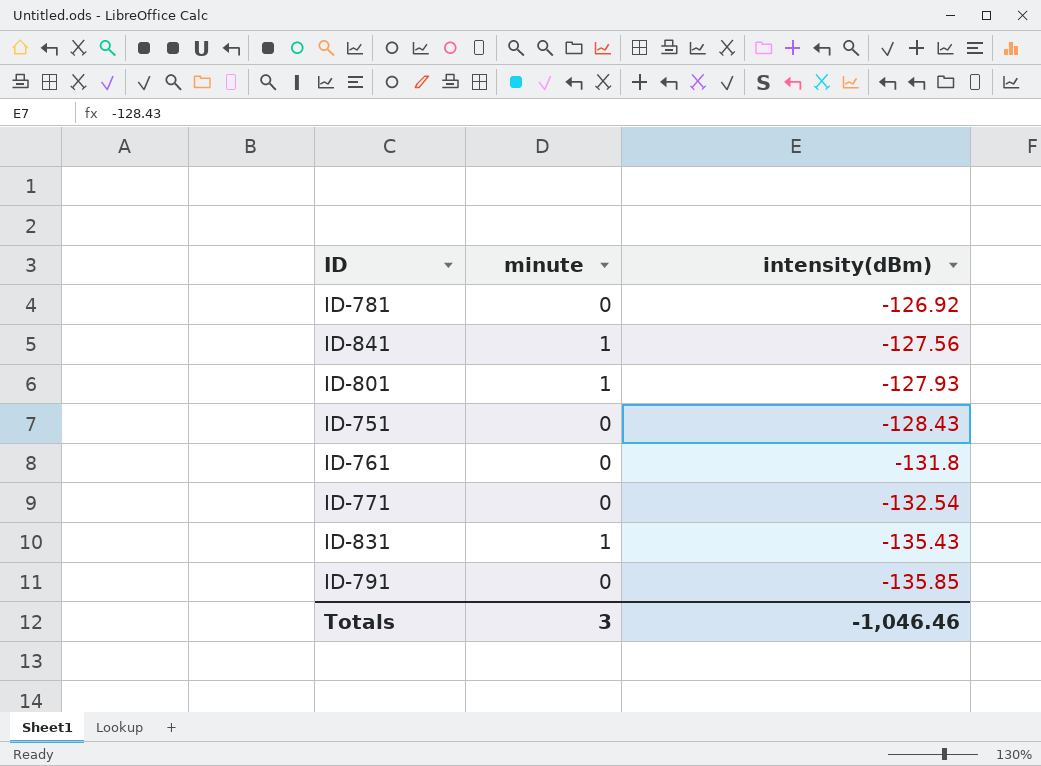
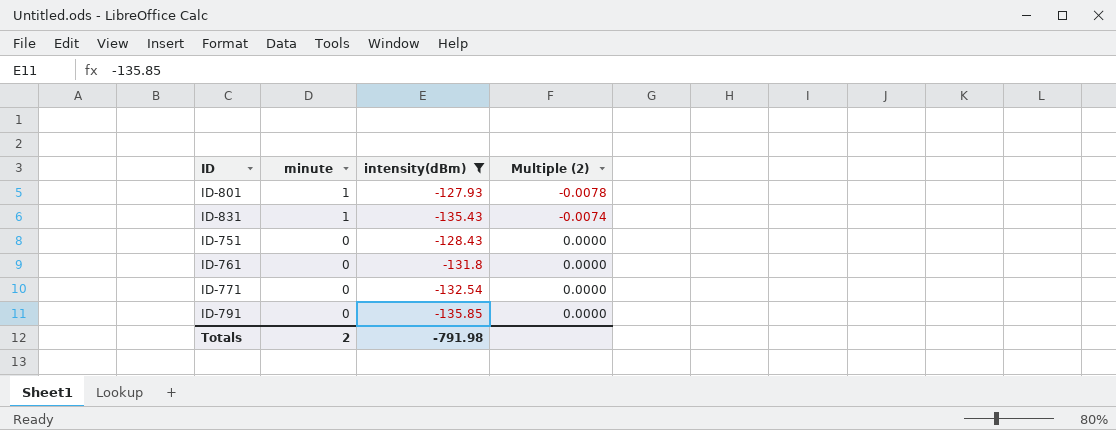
filter: none -> intensity(dBm) <= -127.93
row order: intensity(dBm) descending -> minute descending
column Multiple (2) | formula: none -> [minute] / [intensity(dBm)]
Totals | minute: 3 -> 2
Totals | intensity(dBm): -1,046.46 -> -791.98

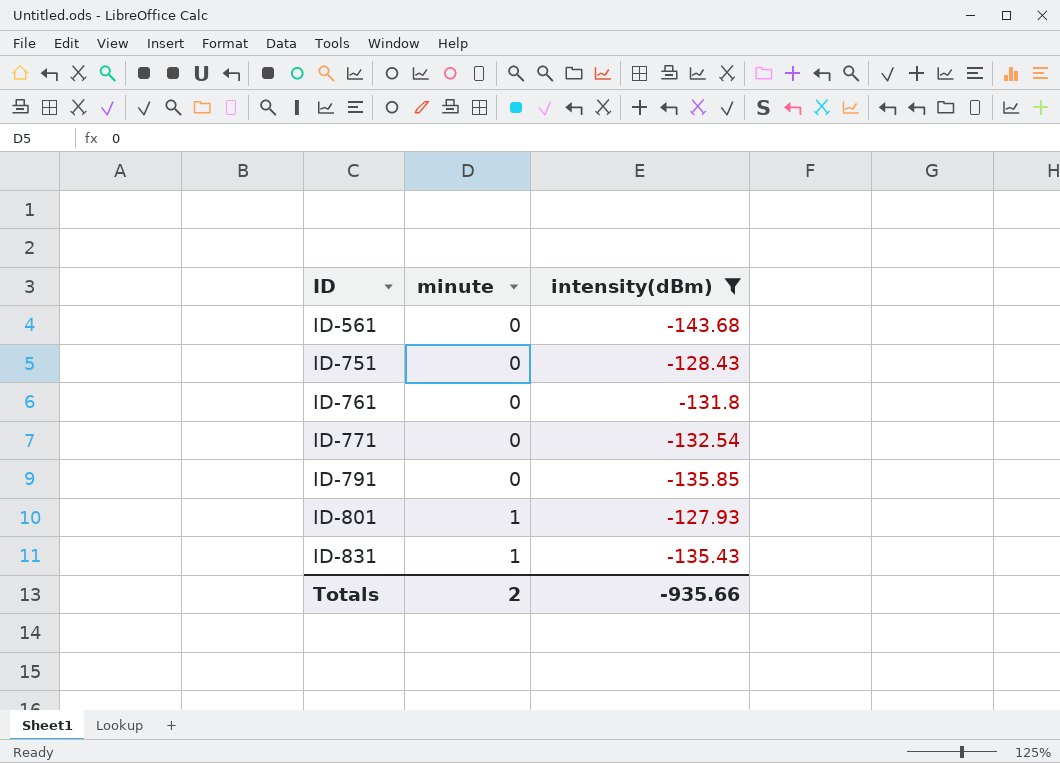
row order: minute descending -> ID ascending
column Multiple (2) | formula: [minute] / [intensity(dBm)] -> none
row ID-561: none -> 0 | -143.68
Totals | intensity(dBm): -791.98 -> -935.66

